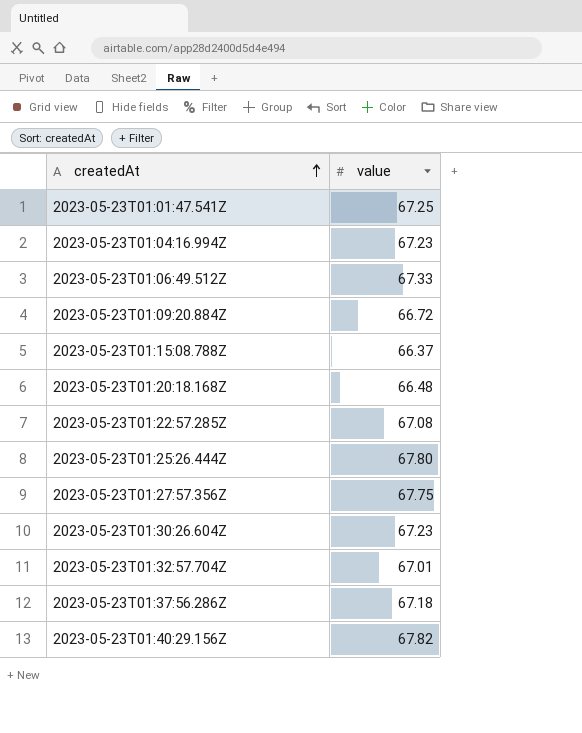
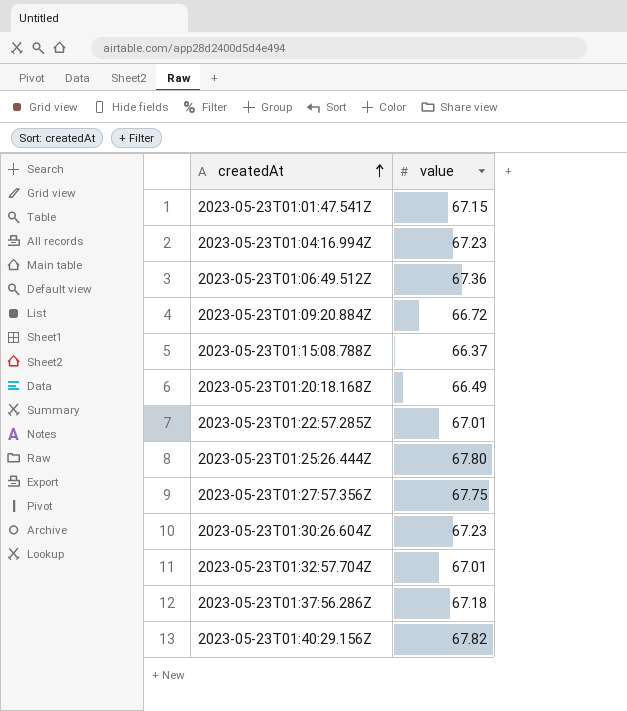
2023-05-23T01:01:47.541Z | value: 67.25 -> 67.15
2023-05-23T01:06:49.512Z | value: 67.33 -> 67.36
2023-05-23T01:20:18.168Z | value: 66.48 -> 66.49
2023-05-23T01:22:57.285Z | value: 67.08 -> 67.01

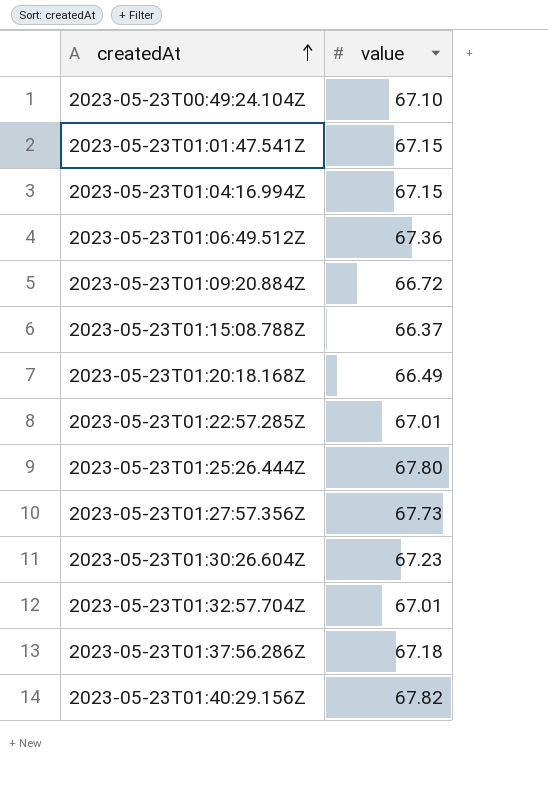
row 2023-05-23T00:49:24.104Z: none -> 67.10
2023-05-23T01:04:16.994Z | value: 67.23 -> 67.15
2023-05-23T01:27:57.356Z | value: 67.75 -> 67.73

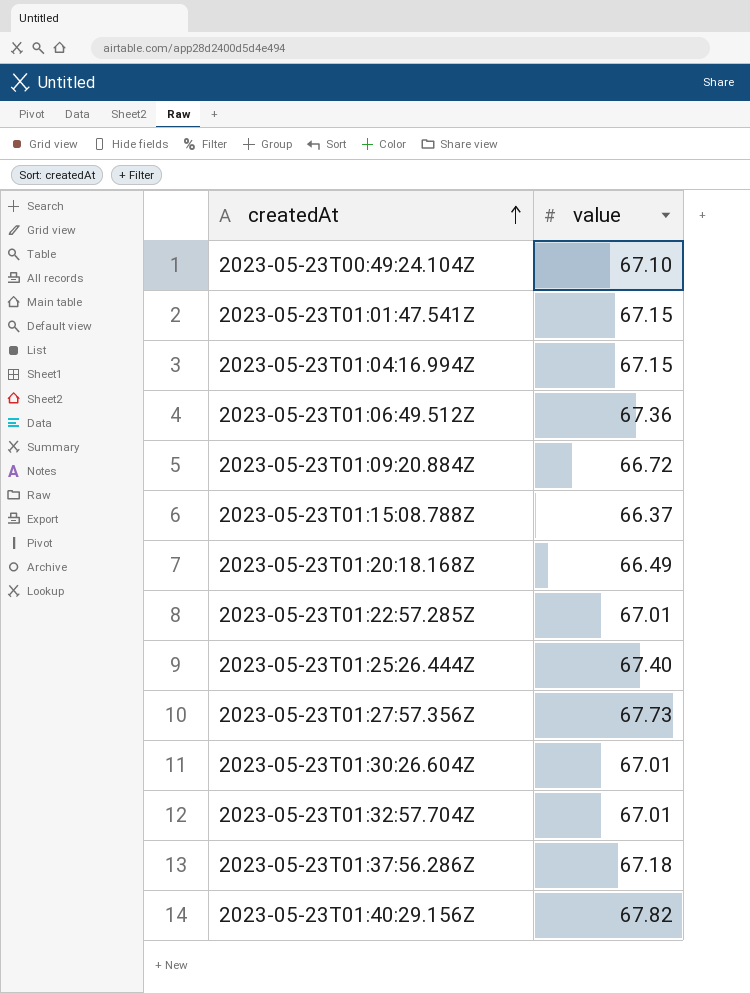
2023-05-23T01:25:26.444Z | value: 67.80 -> 67.40
2023-05-23T01:30:26.604Z | value: 67.23 -> 67.01

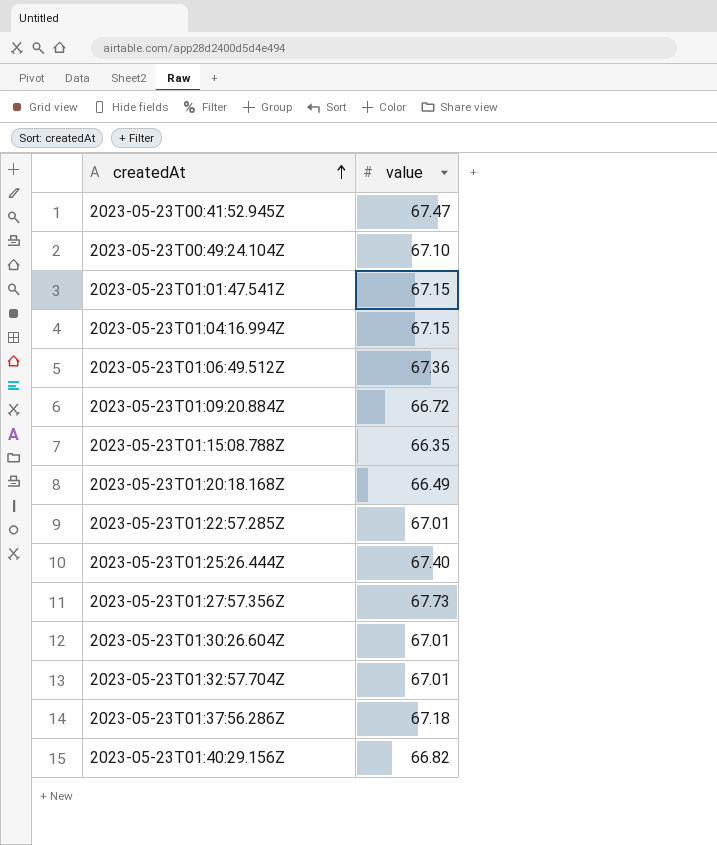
row 2023-05-23T00:41:52.945Z: none -> 67.47
2023-05-23T01:15:08.788Z | value: 66.37 -> 66.35
2023-05-23T01:40:29.156Z | value: 67.82 -> 66.82

